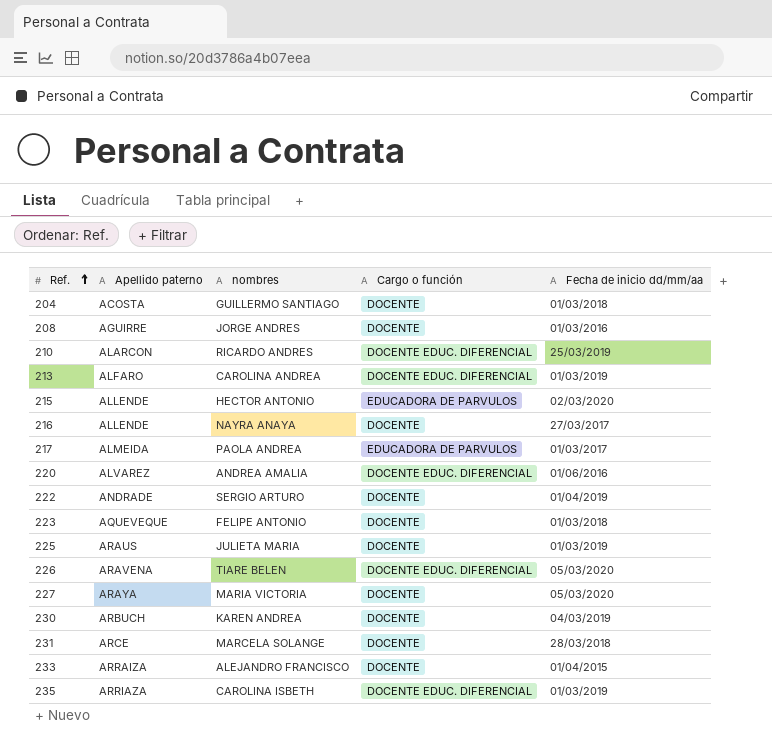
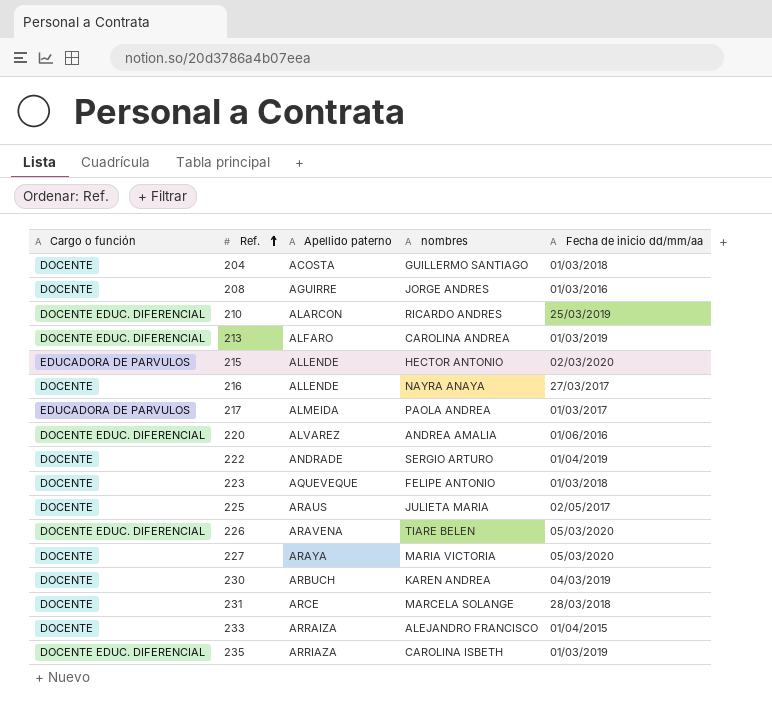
column Cargo o función | position: 4 -> 1
225 | Fecha de inicio dd/mm/aa: 01/03/2019 -> 02/05/2017

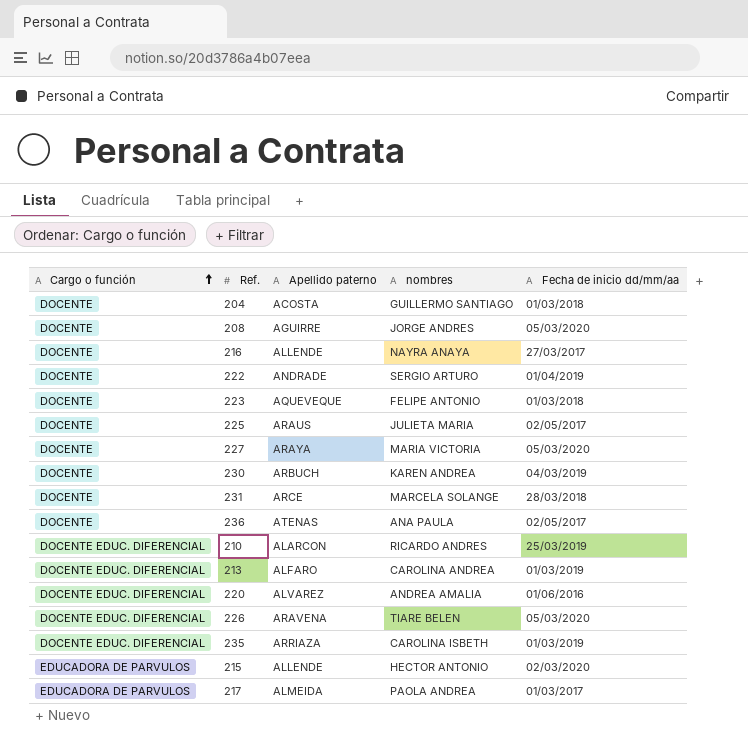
row order: Ref. ascending -> Cargo o función ascending
row 233: DOCENTE | ARRAIZA | ALEJANDRO FRANCISCO | 01/04/2015 -> none
208 | Fecha de inicio dd/mm/aa: 01/03/2016 -> 05/03/2020
row 236: none -> DOCENTE | ATENAS | ANA PAULA | 02/05/2017

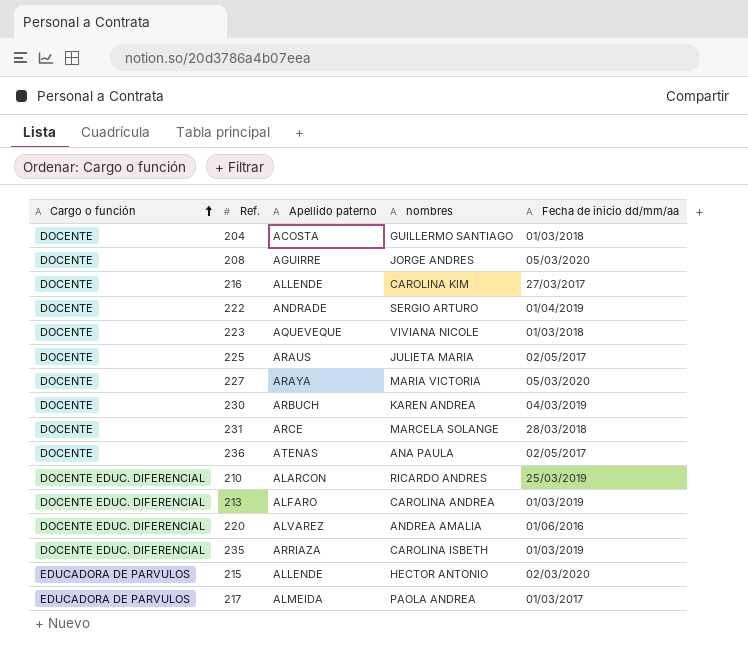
row 226: DOCENTE EDUC. DIFERENCIAL | ARAVENA | TIARE BELEN | 05/03/2020 -> none
216 | nombres: NAYRA ANAYA -> CAROLINA KIM
223 | nombres: FELIPE ANTONIO -> VIVIANA NICOLE

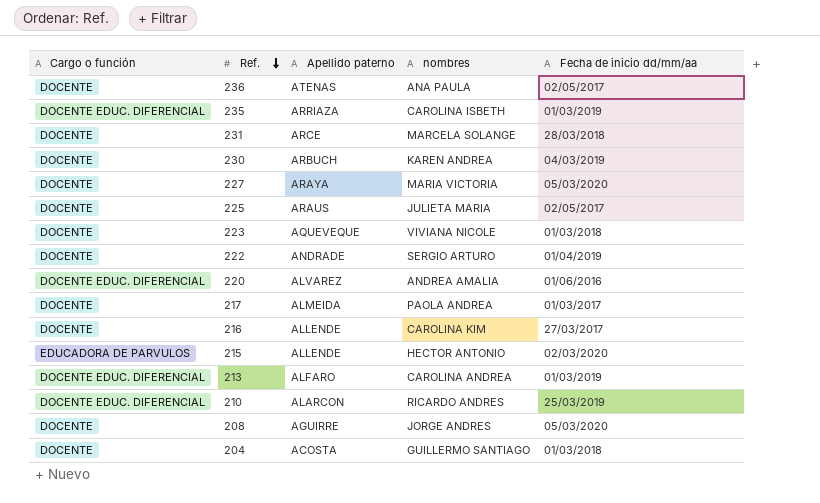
row order: Cargo o función ascending -> Ref. descending
217 | Cargo o función: EDUCADORA DE PARVULOS -> DOCENTE

